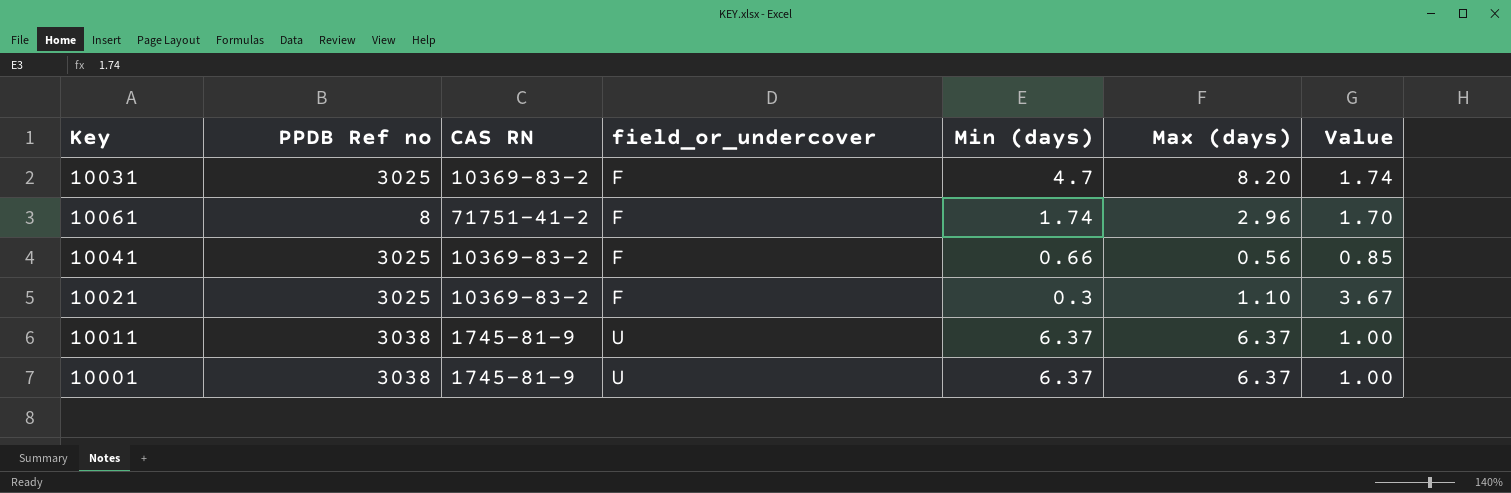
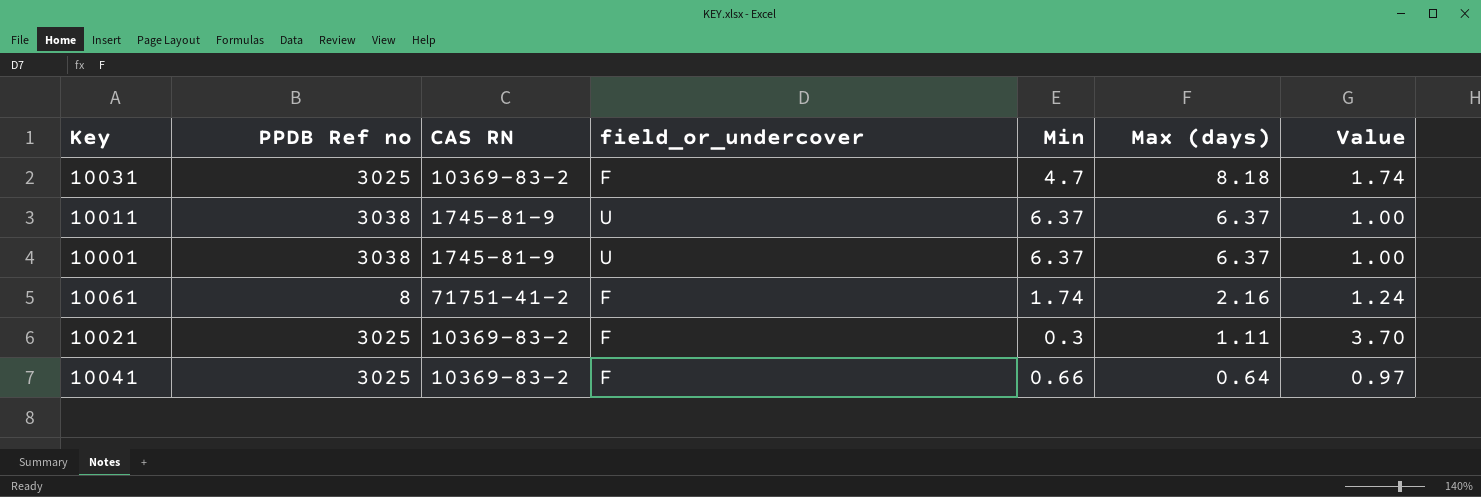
row order: field_or_undercover ascending -> Max (days) descending
column name: Min (days) -> Min
10031 | Max (days): 8.20 -> 8.18
10061 | Max (days): 2.96 -> 2.16
10061 | Value: 1.70 -> 1.24
10021 | Max (days): 1.10 -> 1.11
10021 | Value: 3.67 -> 3.70
10041 | Max (days): 0.56 -> 0.64
10041 | Value: 0.85 -> 0.97

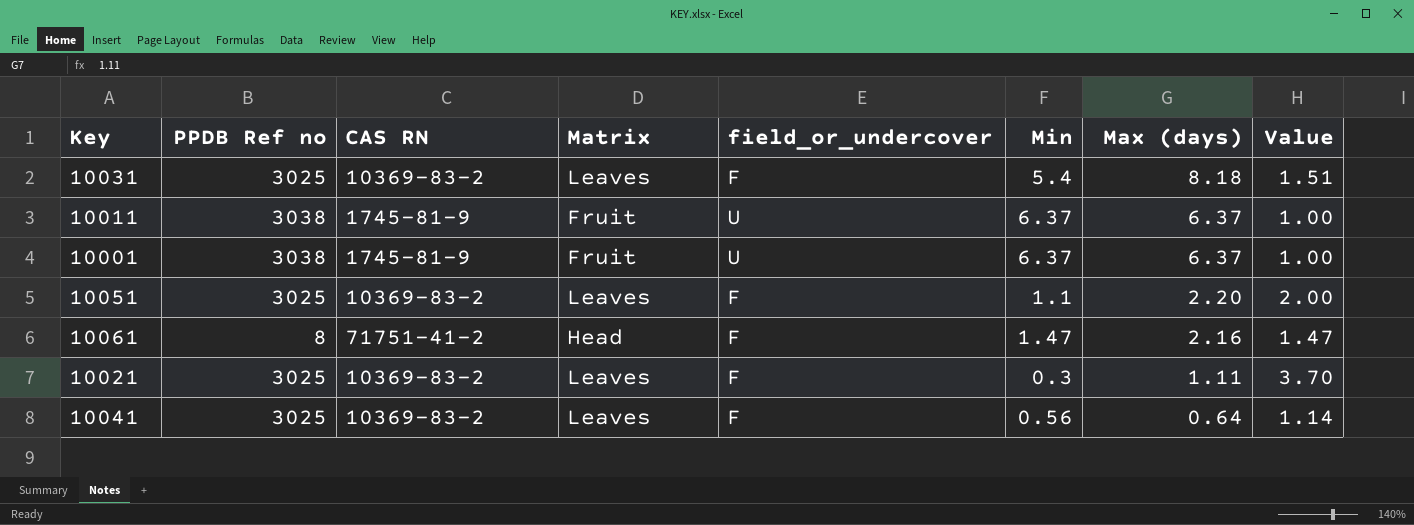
column Matrix | position: none -> 4
10031 | Min: 4.7 -> 5.4
10031 | Value: 1.74 -> 1.51
row 10051: none -> 3025 | 10369-83-2 | Leaves | F | 1.1 | 2.20 | 2.00
10061 | Min: 1.74 -> 1.47
10061 | Value: 1.24 -> 1.47
10041 | Min: 0.66 -> 0.56
10041 | Value: 0.97 -> 1.14

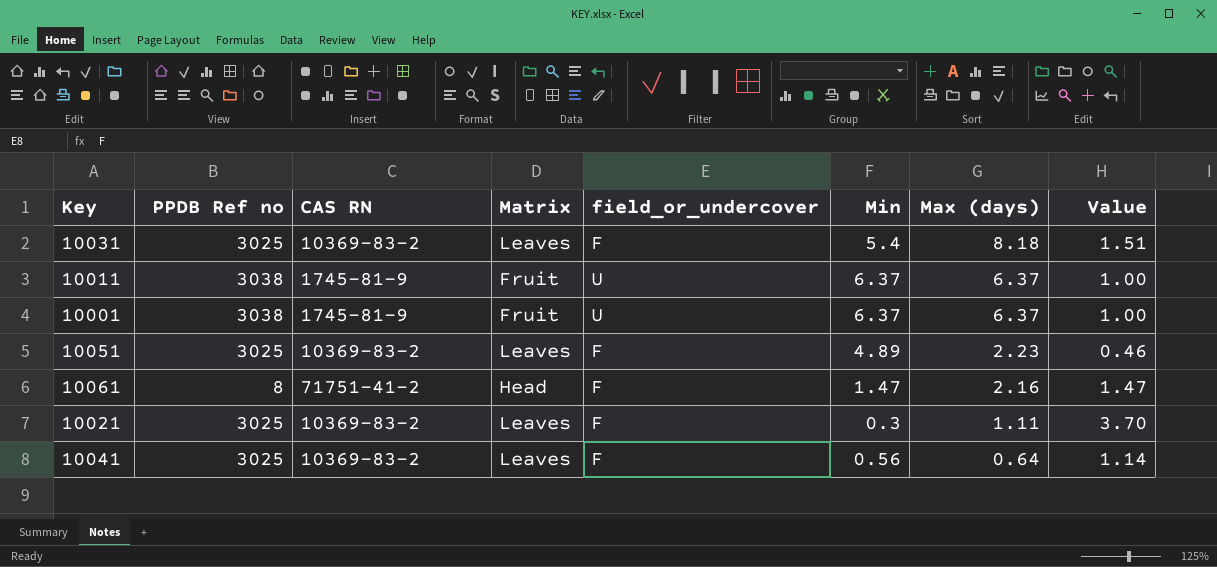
10051 | Min: 1.1 -> 4.89
10051 | Max (days): 2.20 -> 2.23
10051 | Value: 2.00 -> 0.46

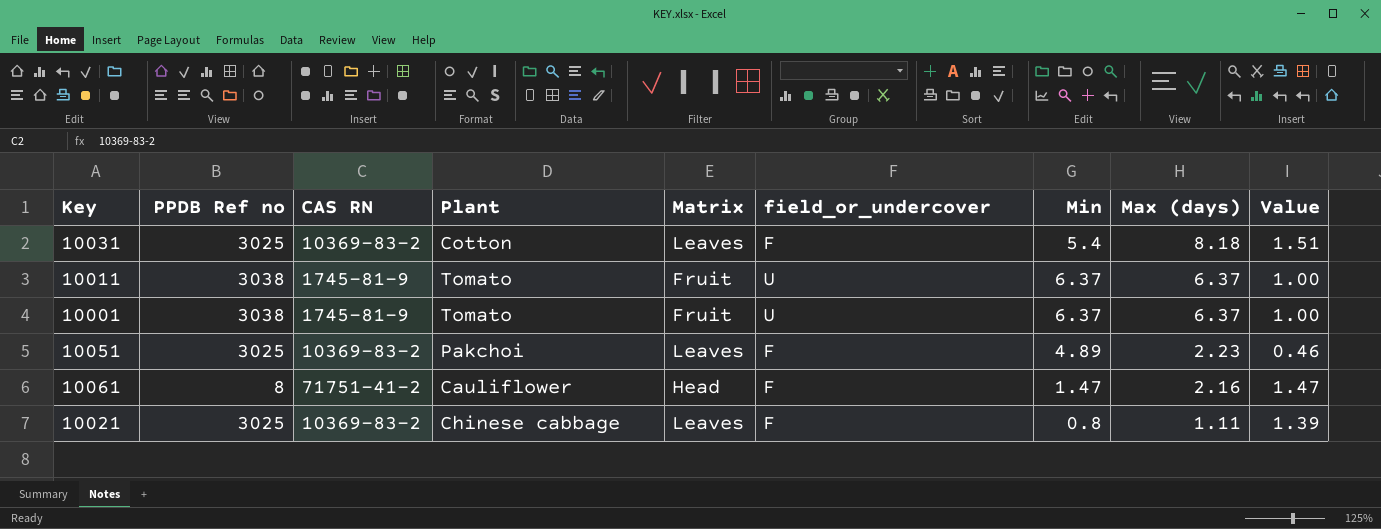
column Plant | position: none -> 4
row 10041: 3025 | 10369-83-2 | Leaves | F | 0.56 | 0.64 | 1.14 -> none
10021 | Min: 0.3 -> 0.8
10021 | Value: 3.70 -> 1.39

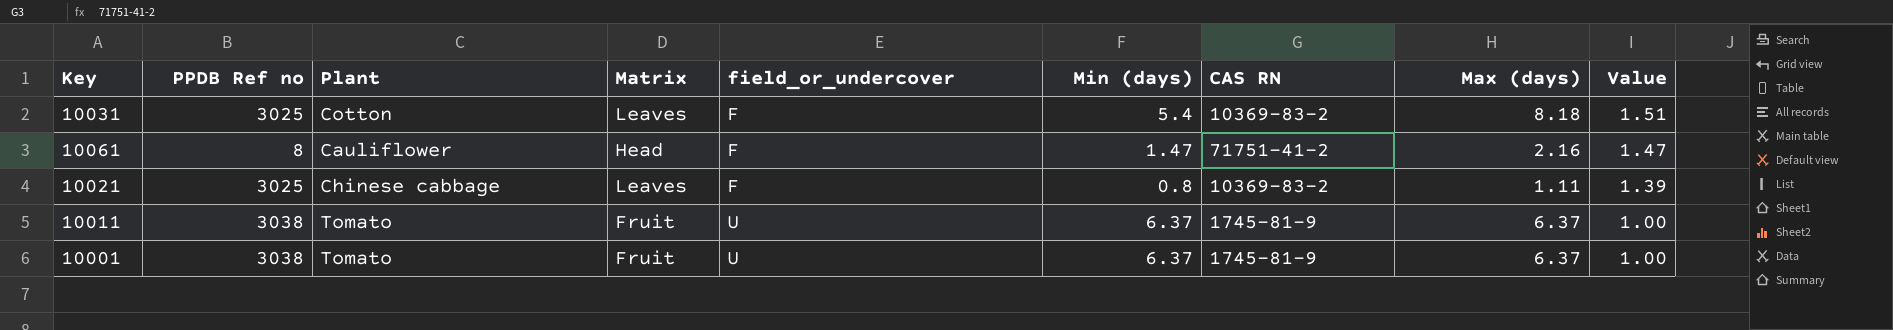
row order: Max (days) descending -> field_or_undercover ascending
column name: Min -> Min (days)
column CAS RN | position: 3 -> 7
row 10051: 3025 | 10369-83-2 | Pakchoi | Leaves | F | 4.89 | 2.23 | 0.46 -> none

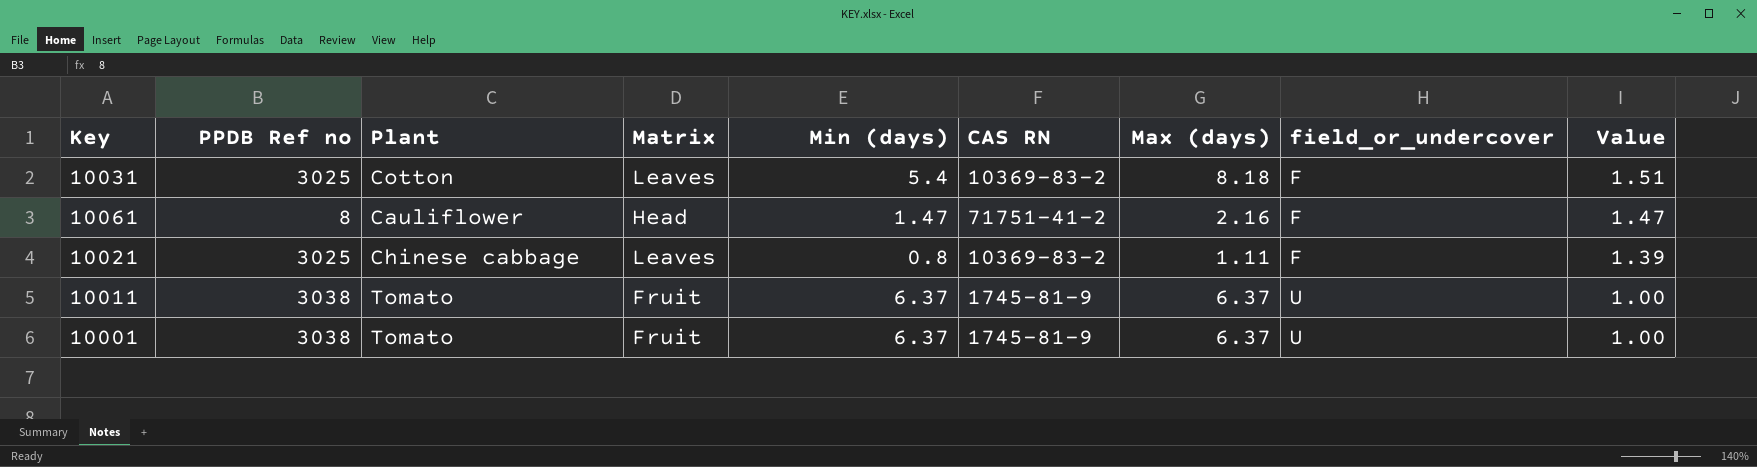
column field_or_undercover | position: 5 -> 8

